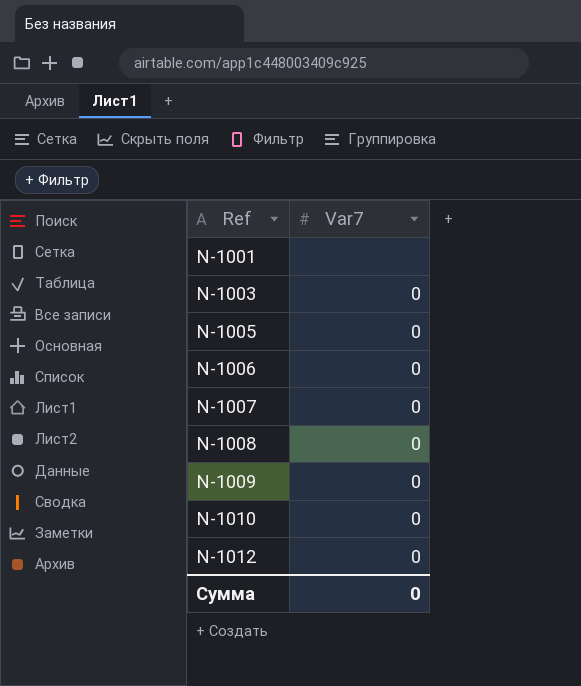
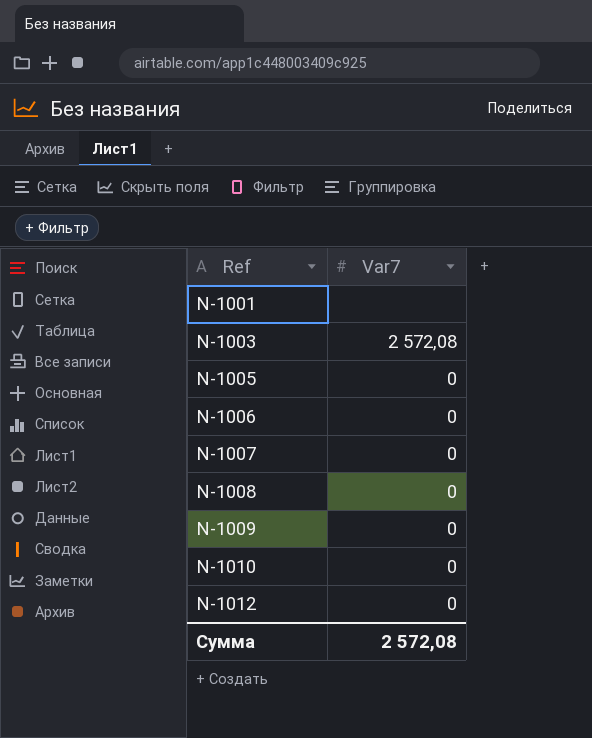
N-1003 | Var7: 0 -> 2 572,08
Сумма | Var7: 0 -> 2 572,08

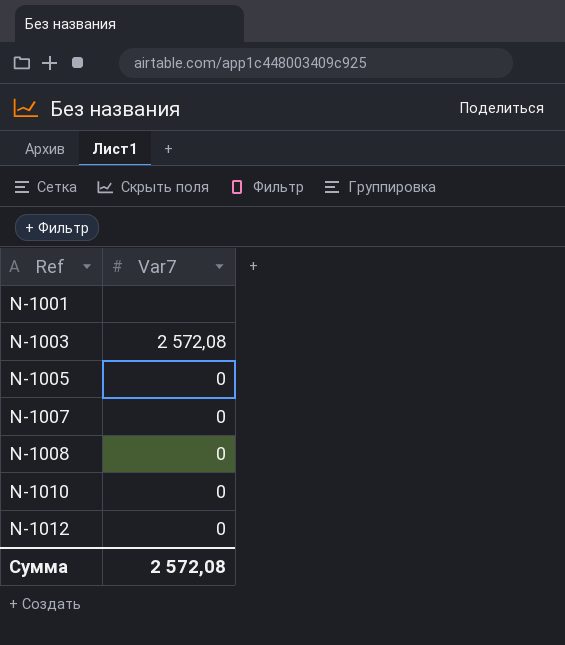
row N-1006: 0 -> none
row N-1009: 0 -> none

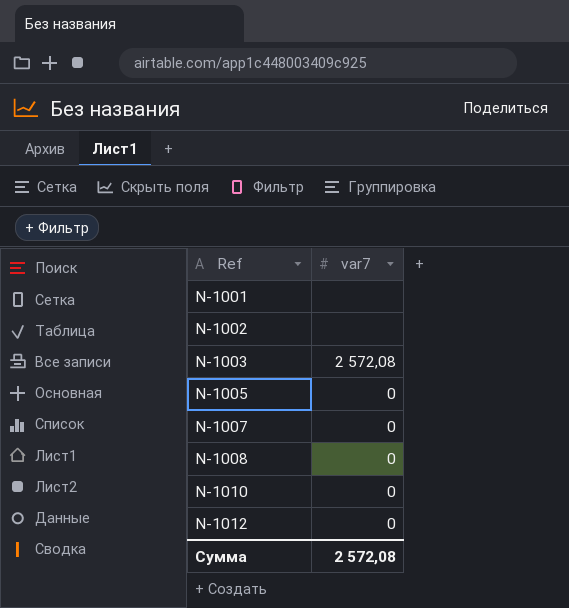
column name: Var7 -> var7
row N-1002: none -> none

